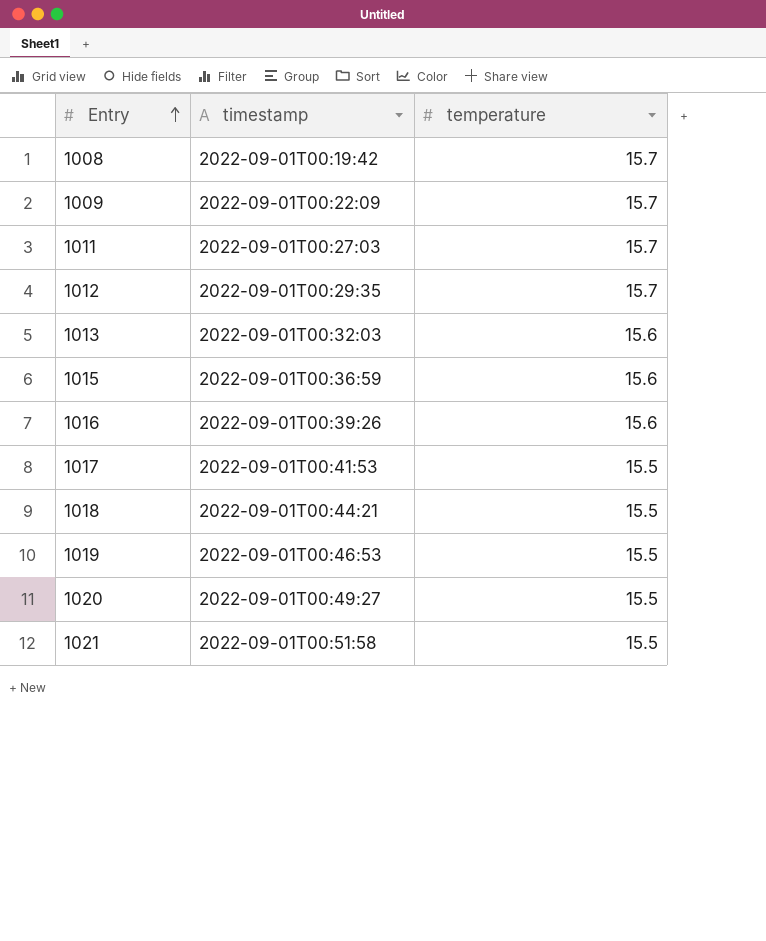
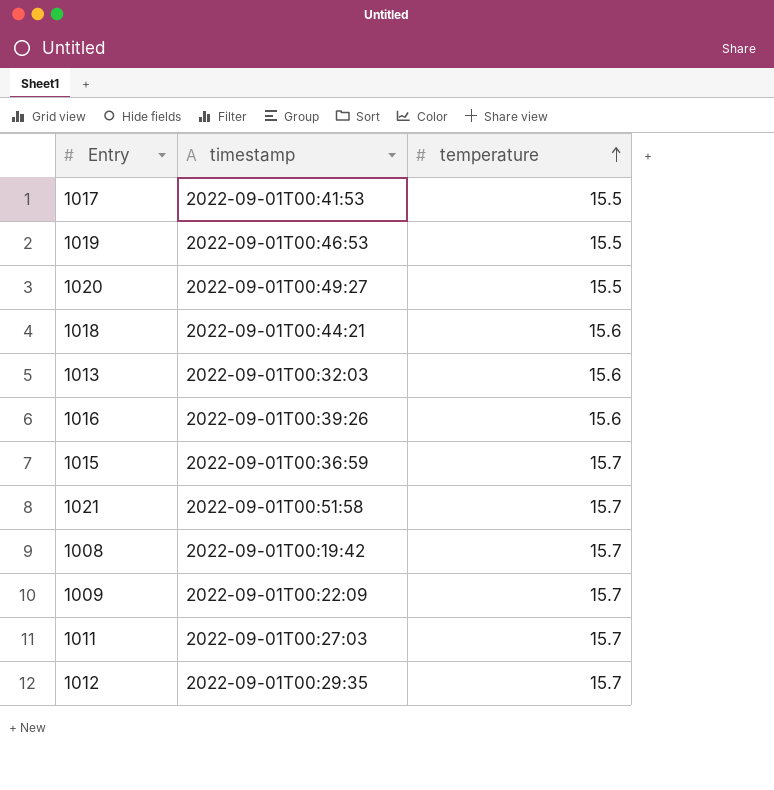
row order: Entry ascending -> temperature ascending
1018 | temperature: 15.5 -> 15.6
1015 | temperature: 15.6 -> 15.7
1021 | temperature: 15.5 -> 15.7

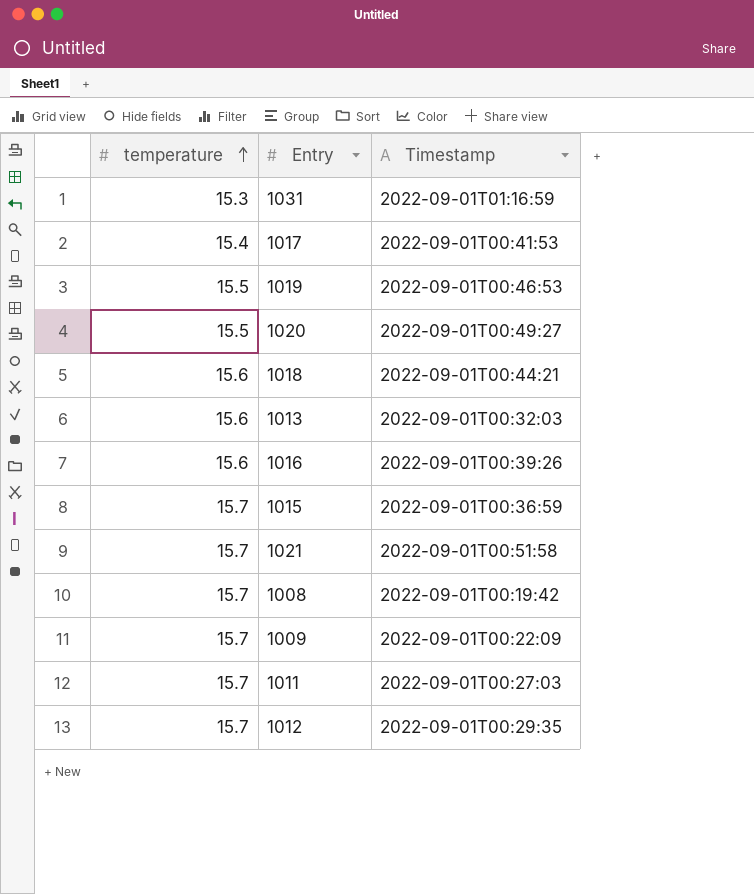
column temperature | position: 3 -> 1
column name: timestamp -> Timestamp
row 1031: none -> 15.3 | 2022-09-01T01:16:59
1017 | temperature: 15.5 -> 15.4

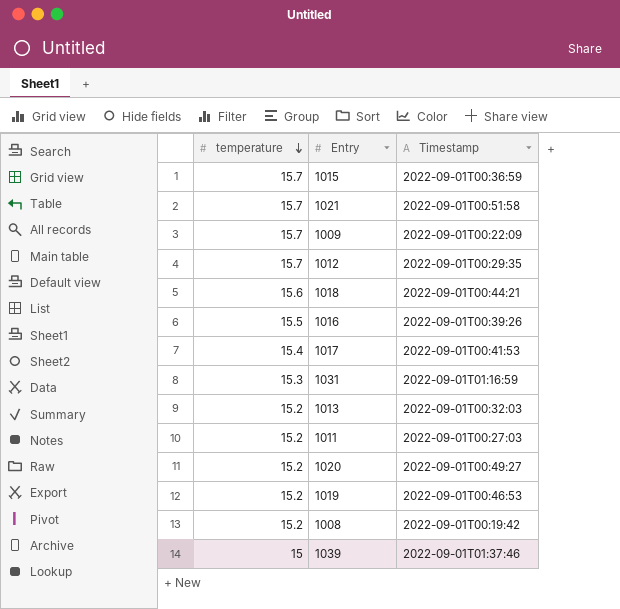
row order: temperature ascending -> temperature descending
1016 | temperature: 15.6 -> 15.5
1013 | temperature: 15.6 -> 15.2
1011 | temperature: 15.7 -> 15.2
1020 | temperature: 15.5 -> 15.2
1019 | temperature: 15.5 -> 15.2
1008 | temperature: 15.7 -> 15.2
row 1039: none -> 15 | 2022-09-01T01:37:46

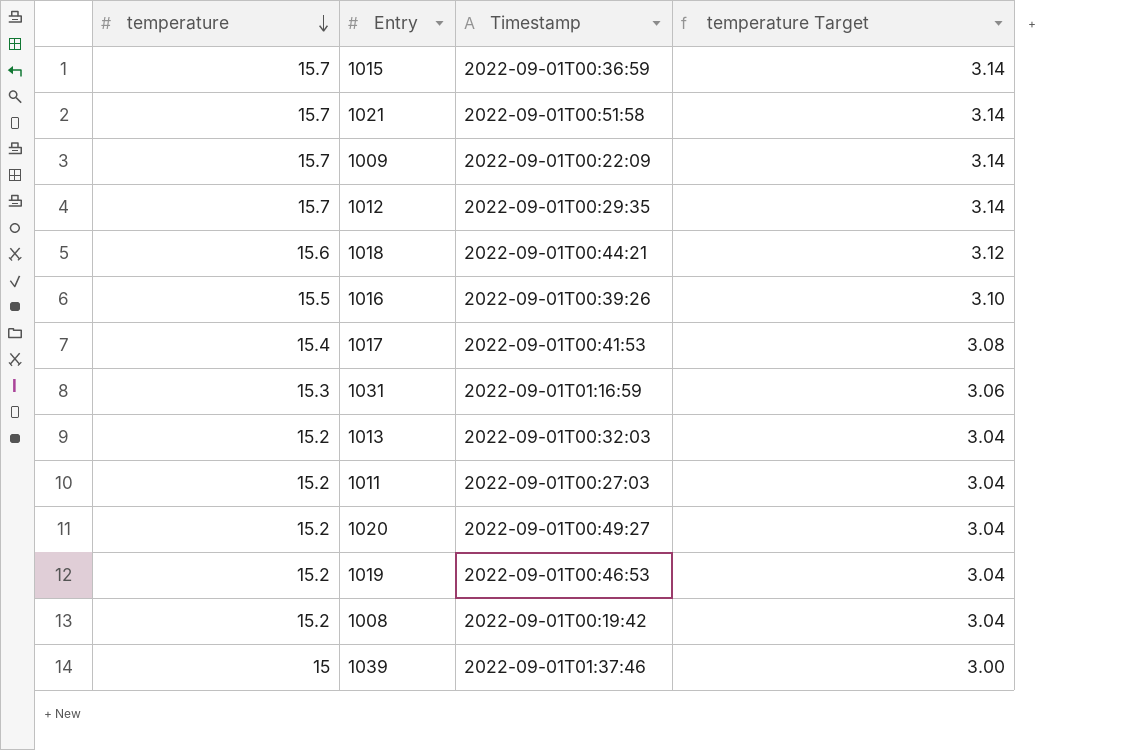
column temperature Target | formula: none -> [temperature] * 0.2

